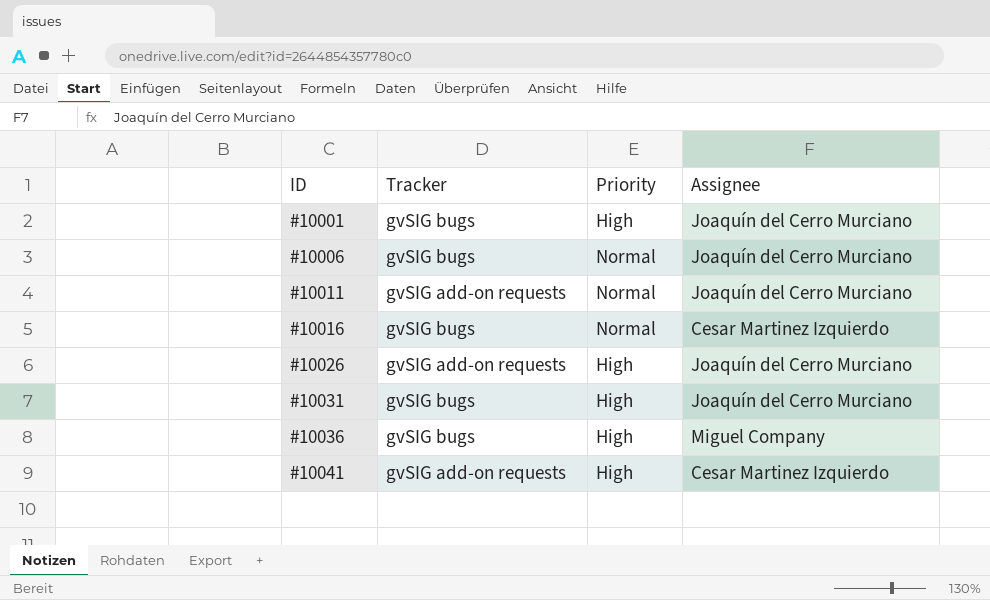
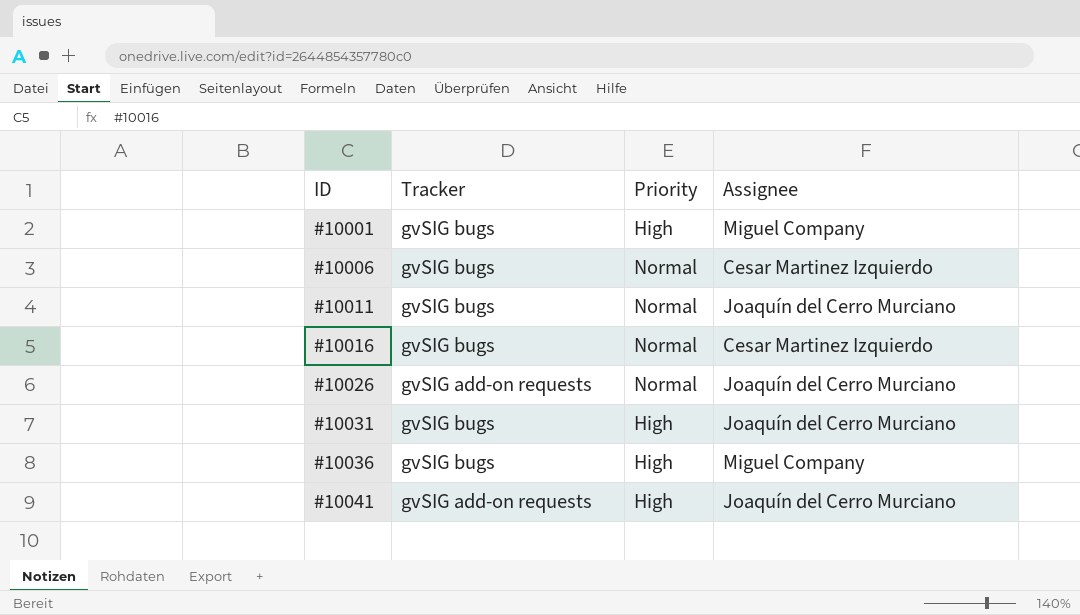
#10001 | Assignee: Joaquín del Cerro Murciano -> Miguel Company
#10006 | Assignee: Joaquín del Cerro Murciano -> Cesar Martinez Izquierdo
#10011 | Tracker: gvSIG add-on requests -> gvSIG bugs
#10026 | Priority: High -> Normal
#10041 | Assignee: Cesar Martinez Izquierdo -> Joaquín del Cerro Murciano

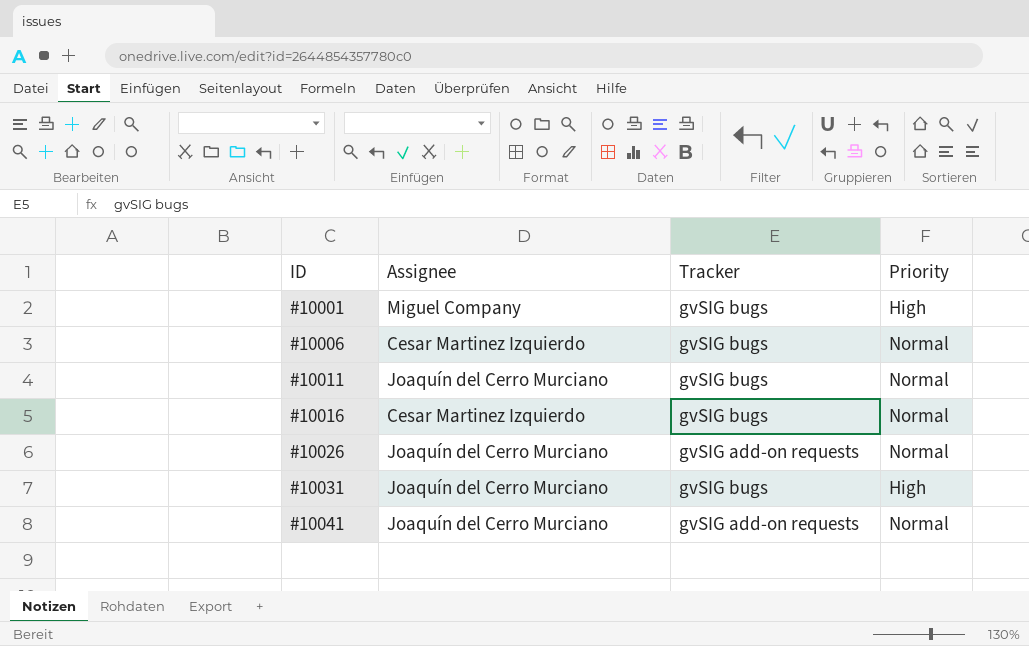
column Assignee | position: 4 -> 2
row #10036: gvSIG bugs | High | Miguel Company -> none
#10041 | Priority: High -> Normal

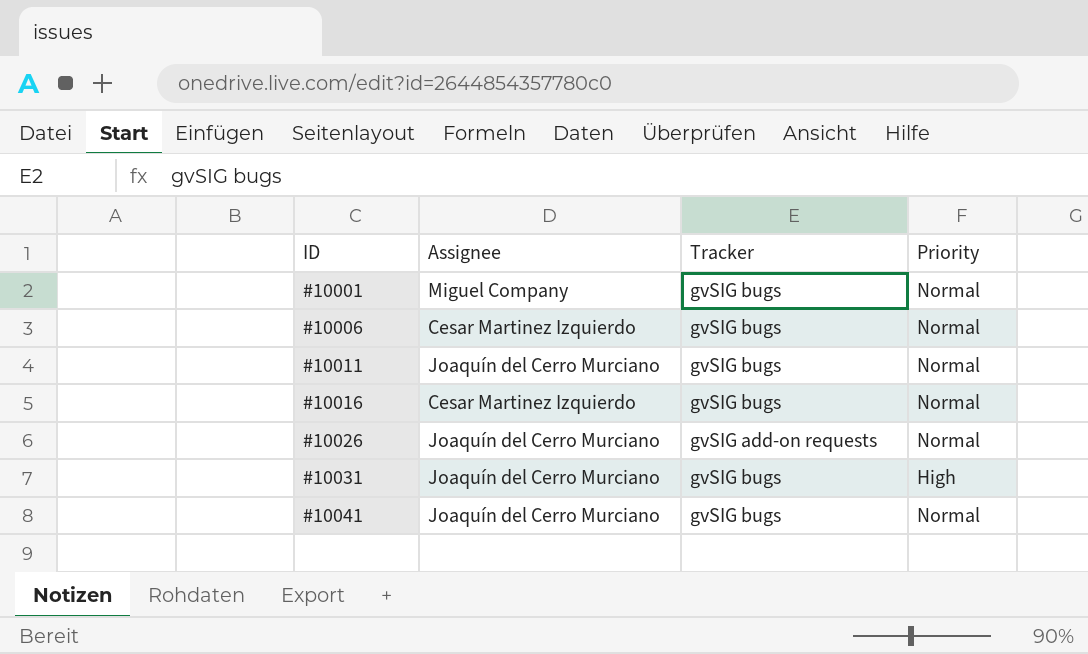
#10001 | Priority: High -> Normal
#10041 | Tracker: gvSIG add-on requests -> gvSIG bugs

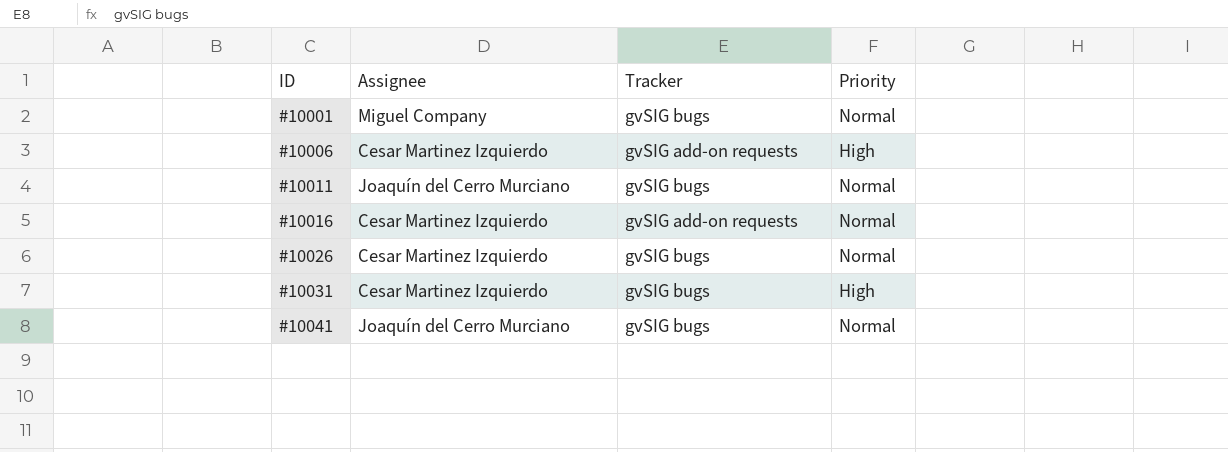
#10006 | Tracker: gvSIG bugs -> gvSIG add-on requests
#10006 | Priority: Normal -> High
#10016 | Tracker: gvSIG bugs -> gvSIG add-on requests
#10026 | Assignee: Joaquín del Cerro Murciano -> Cesar Martinez Izquierdo
#10026 | Tracker: gvSIG add-on requests -> gvSIG bugs
#10031 | Assignee: Joaquín del Cerro Murciano -> Cesar Martinez Izquierdo

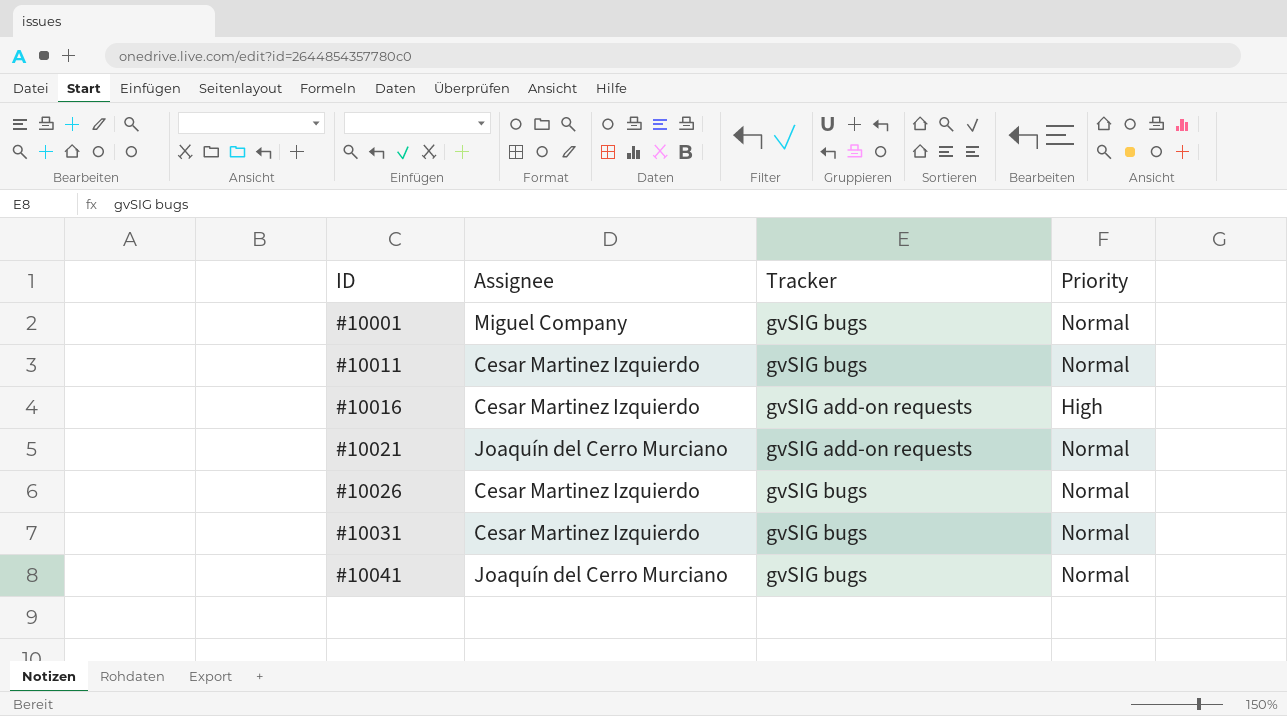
row #10006: Cesar Martinez Izquierdo | gvSIG add-on requests | High -> none
#10011 | Assignee: Joaquín del Cerro Murciano -> Cesar Martinez Izquierdo
#10016 | Priority: Normal -> High
row #10021: none -> Joaquín del Cerro Murciano | gvSIG add-on requests | Normal
#10031 | Priority: High -> Normal

